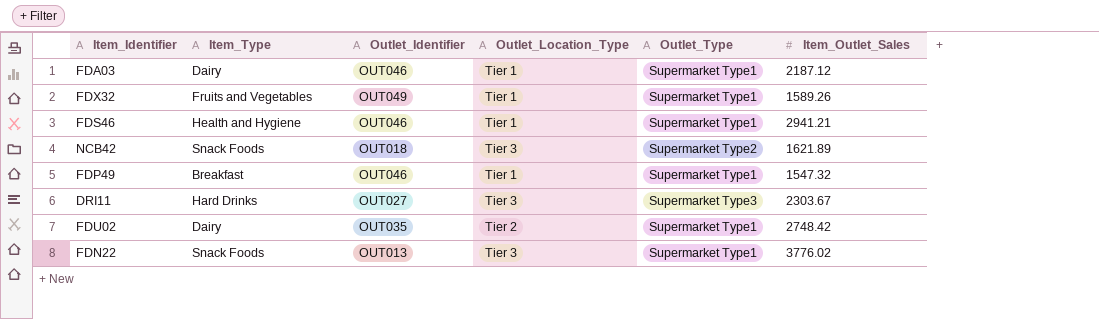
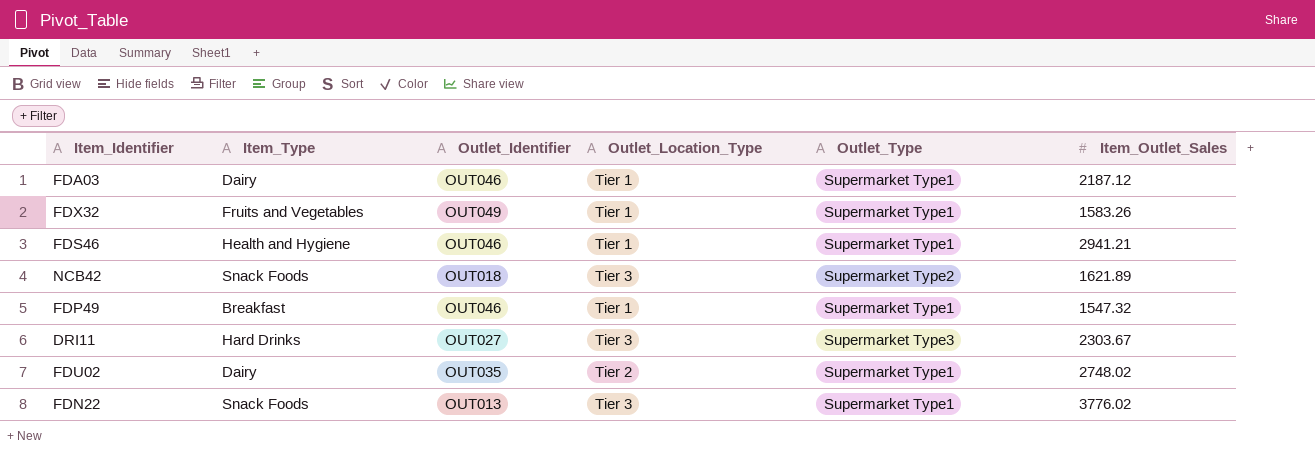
FDX32 | Item_Outlet_Sales: 1589.26 -> 1583.26
FDU02 | Item_Outlet_Sales: 2748.42 -> 2748.02

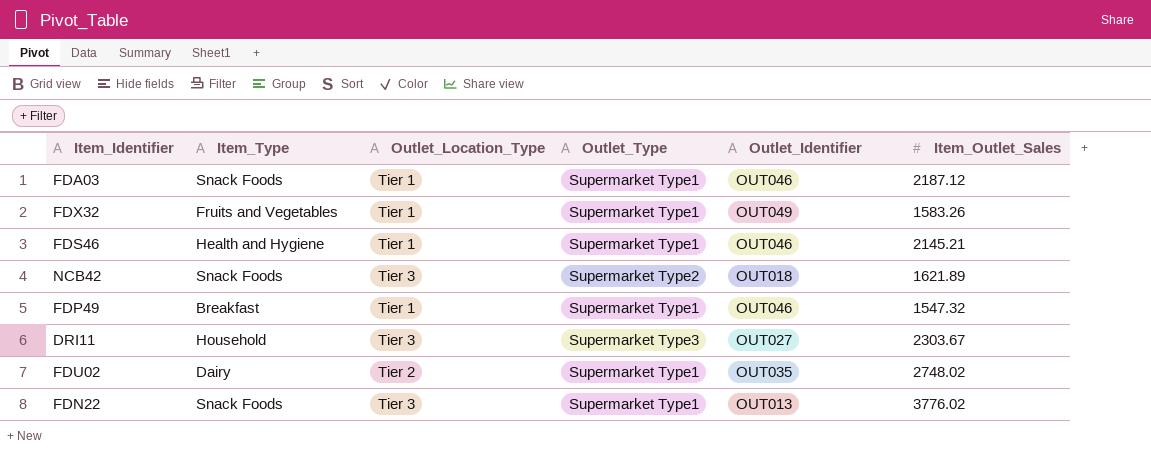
column Outlet_Identifier | position: 3 -> 5
FDA03 | Item_Type: Dairy -> Snack Foods
FDS46 | Item_Outlet_Sales: 2941.21 -> 2145.21
DRI11 | Item_Type: Hard Drinks -> Household

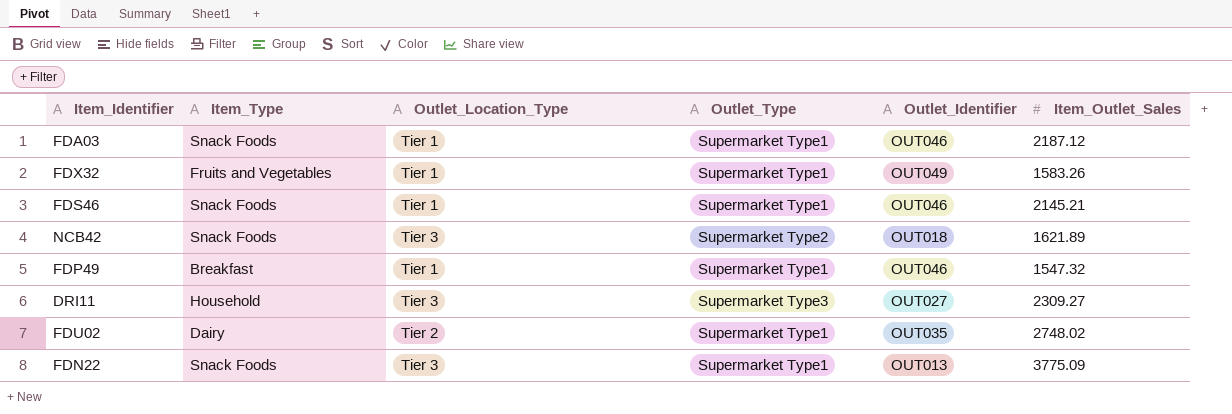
FDS46 | Item_Type: Health and Hygiene -> Snack Foods
DRI11 | Item_Outlet_Sales: 2303.67 -> 2309.27
FDN22 | Item_Outlet_Sales: 3776.02 -> 3775.09

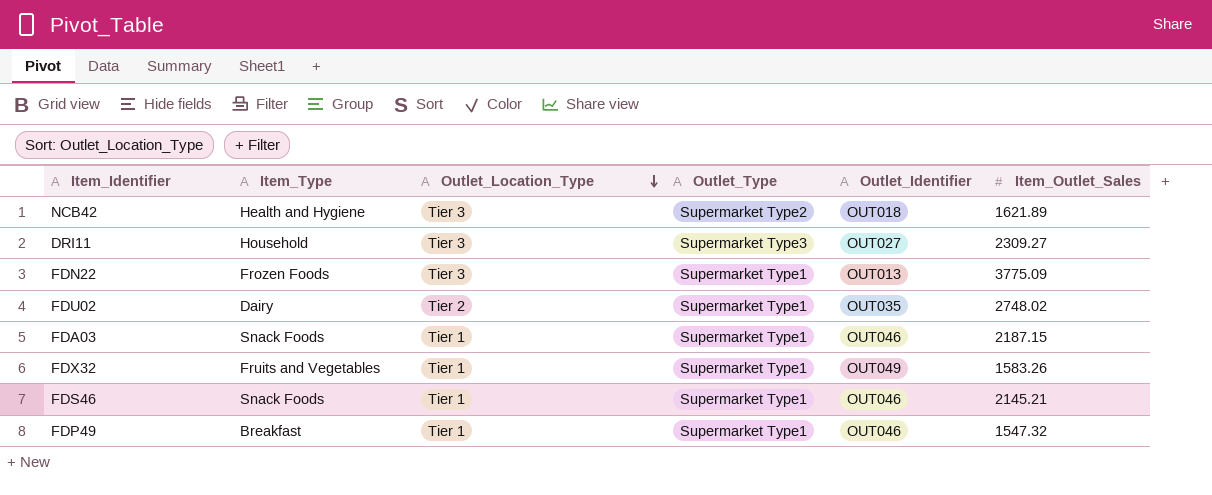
row order: none -> Outlet_Location_Type descending
NCB42 | Item_Type: Snack Foods -> Health and Hygiene
FDN22 | Item_Type: Snack Foods -> Frozen Foods
FDA03 | Item_Outlet_Sales: 2187.12 -> 2187.15

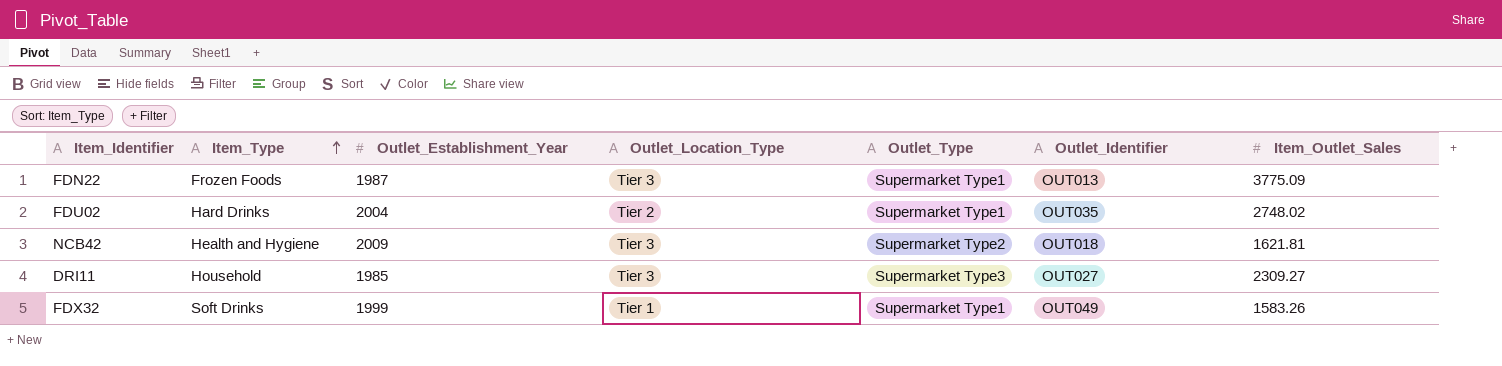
row order: Outlet_Location_Type descending -> Item_Type ascending
column Outlet_Establishment_Year | position: none -> 3
row FDA03: Snack Foods | Tier 1 | Supermarket Type1 | OUT046 | 2187.15 -> none
row FDS46: Snack Foods | Tier 1 | Supermarket Type1 | OUT046 | 2145.21 -> none
row FDP49: Breakfast | Tier 1 | Supermarket Type1 | OUT046 | 1547.32 -> none
FDU02 | Item_Type: Dairy -> Hard Drinks
NCB42 | Item_Outlet_Sales: 1621.89 -> 1621.81
FDX32 | Item_Type: Fruits and Vegetables -> Soft Drinks

